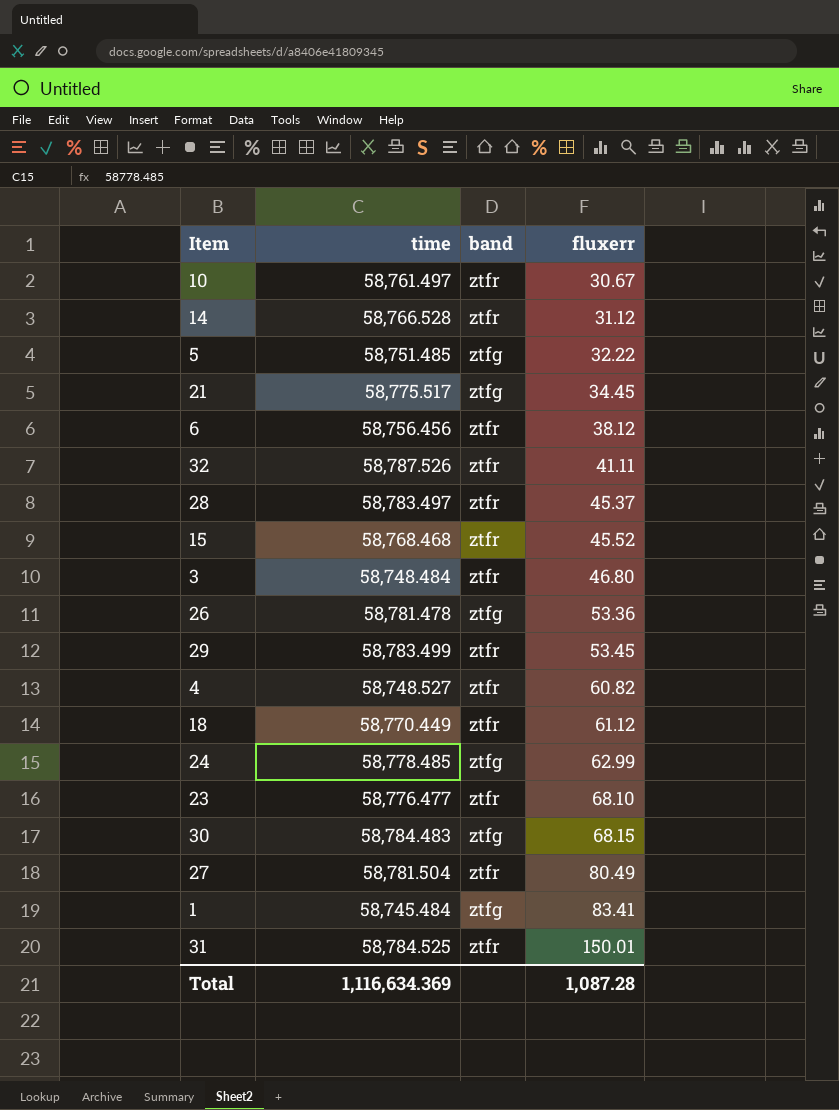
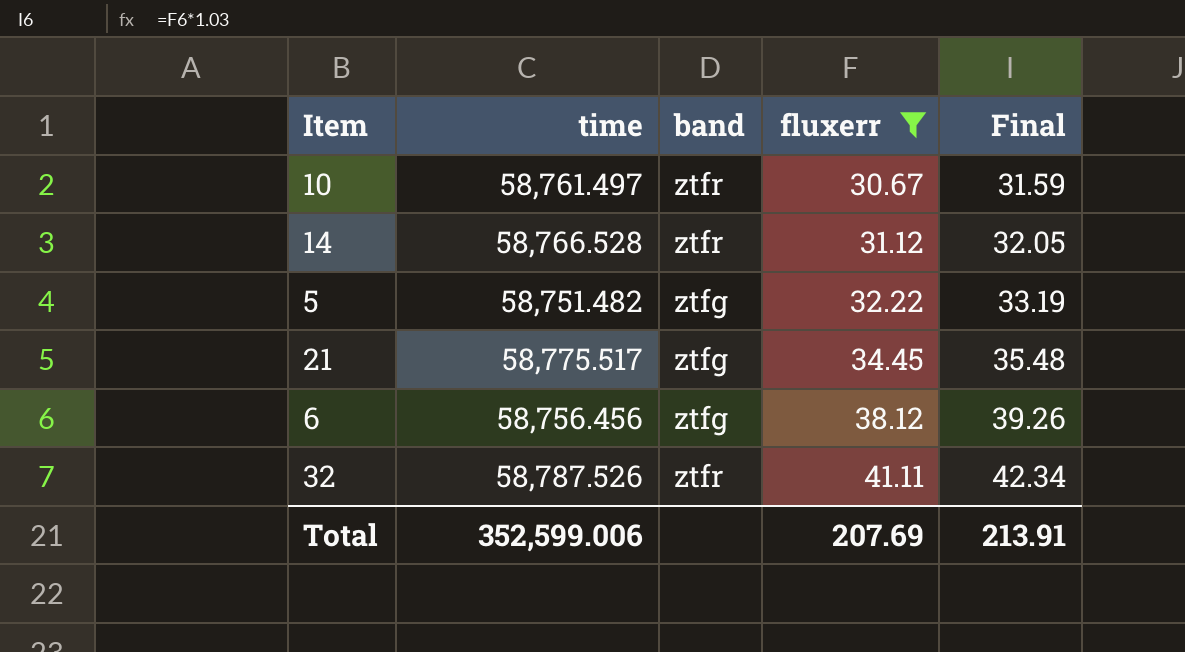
filter: none -> fluxerr <= 41.11
column Final | formula: none -> [fluxerr] * 1.03
5 | time: 58,751.485 -> 58,751.482
6 | band: ztfr -> ztfg
Total | time: 1,116,634.369 -> 352,599.006
Total | fluxerr: 1,087.28 -> 207.69

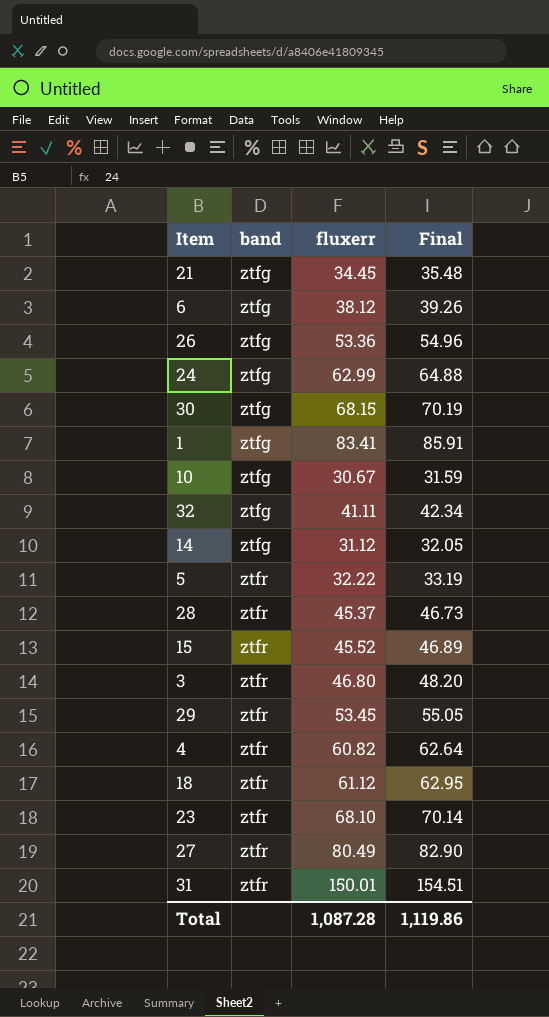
filter: fluxerr <= 41.11 -> none
row order: fluxerr ascending -> band ascending
column time | position: 2 -> none
10 | band: ztfr -> ztfg
32 | band: ztfr -> ztfg
14 | band: ztfr -> ztfg
5 | band: ztfg -> ztfr
Total | fluxerr: 207.69 -> 1,087.28
Total | Final: 213.91 -> 1,119.86

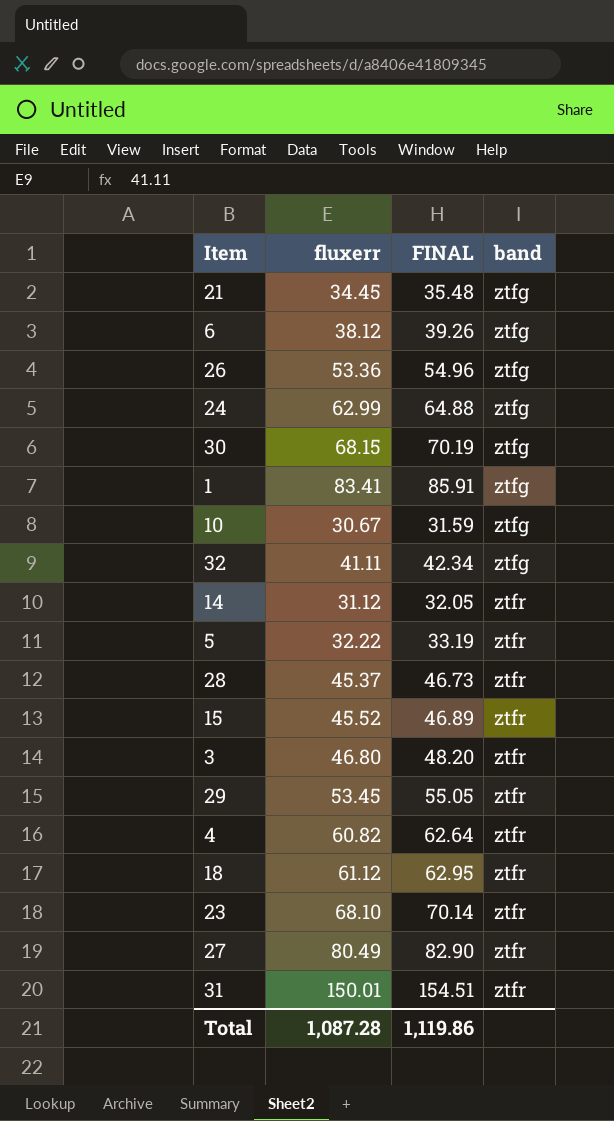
column name: Final -> FINAL
column band | position: 2 -> 4
14 | band: ztfg -> ztfr

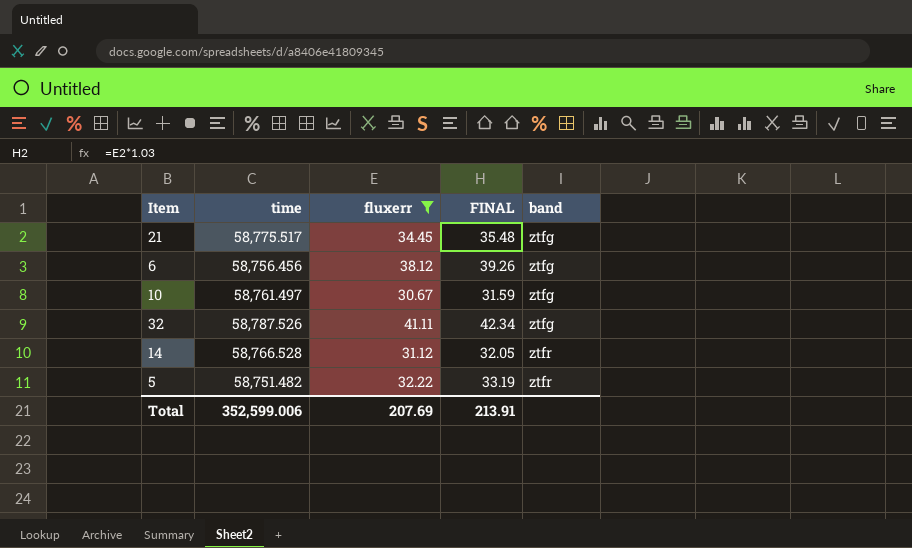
filter: none -> fluxerr <= 41.11
column time | position: none -> 2
Total | fluxerr: 1,087.28 -> 207.69
Total | FINAL: 1,119.86 -> 213.91

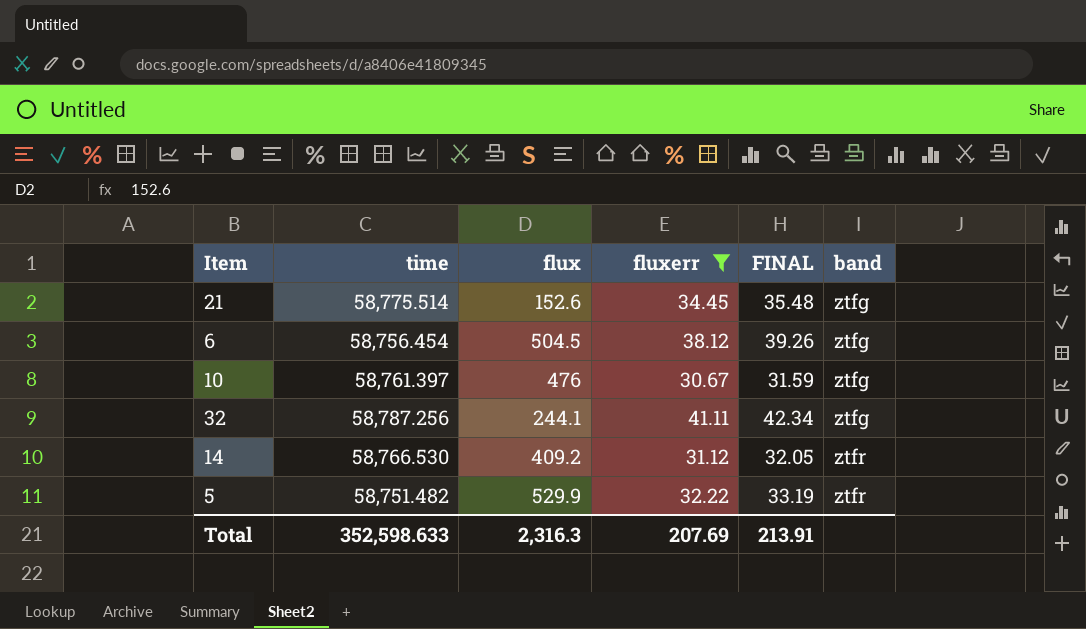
column flux | position: none -> 3
21 | time: 58,775.517 -> 58,775.514
6 | time: 58,756.456 -> 58,756.454
10 | time: 58,761.497 -> 58,761.397
32 | time: 58,787.526 -> 58,787.256
14 | time: 58,766.528 -> 58,766.530
Total | time: 352,599.006 -> 352,598.633

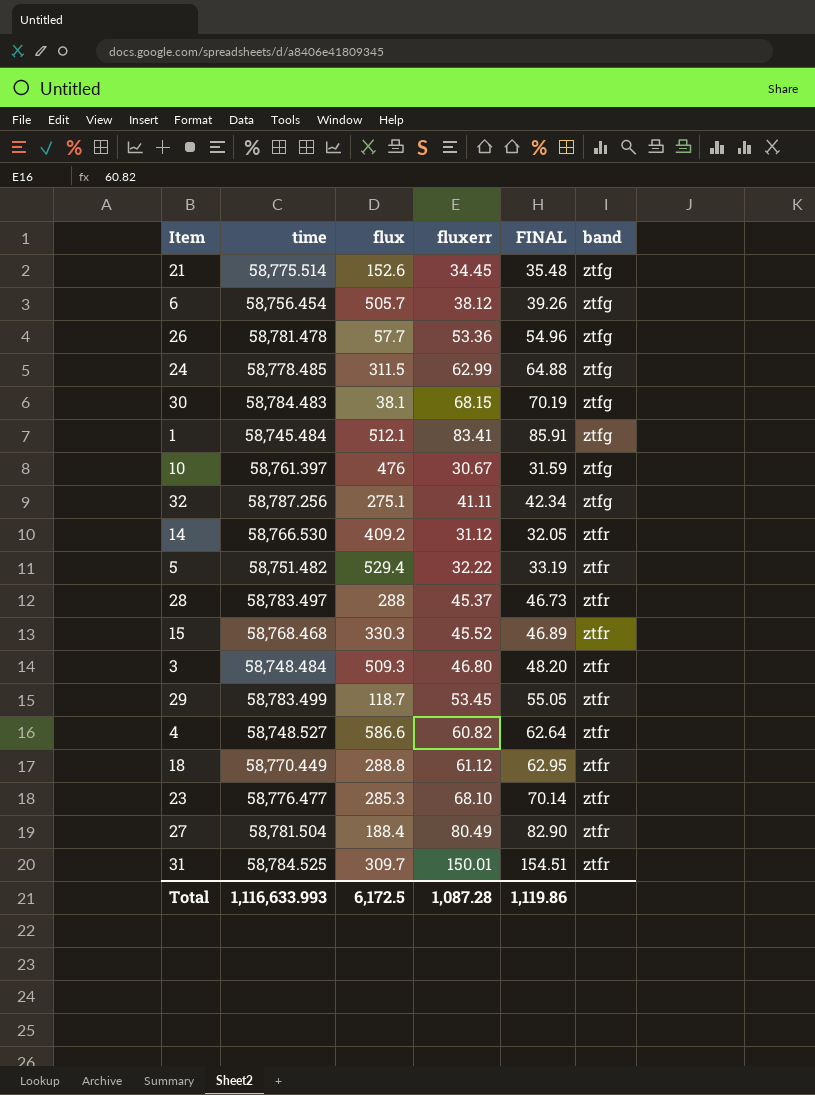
filter: fluxerr <= 41.11 -> none
6 | flux: 504.5 -> 505.7
32 | flux: 244.1 -> 275.1
5 | flux: 529.9 -> 529.4
Total | time: 352,598.633 -> 1,116,633.993
Total | flux: 2,316.3 -> 6,172.5
Total | fluxerr: 207.69 -> 1,087.28
Total | FINAL: 213.91 -> 1,119.86

